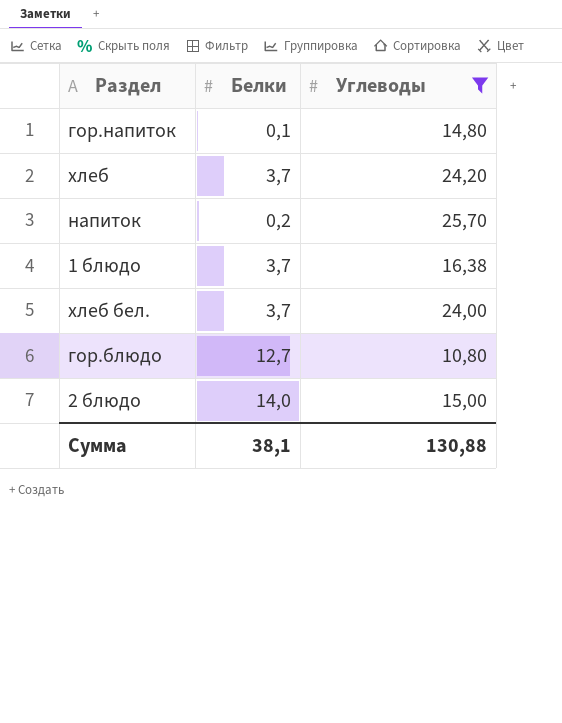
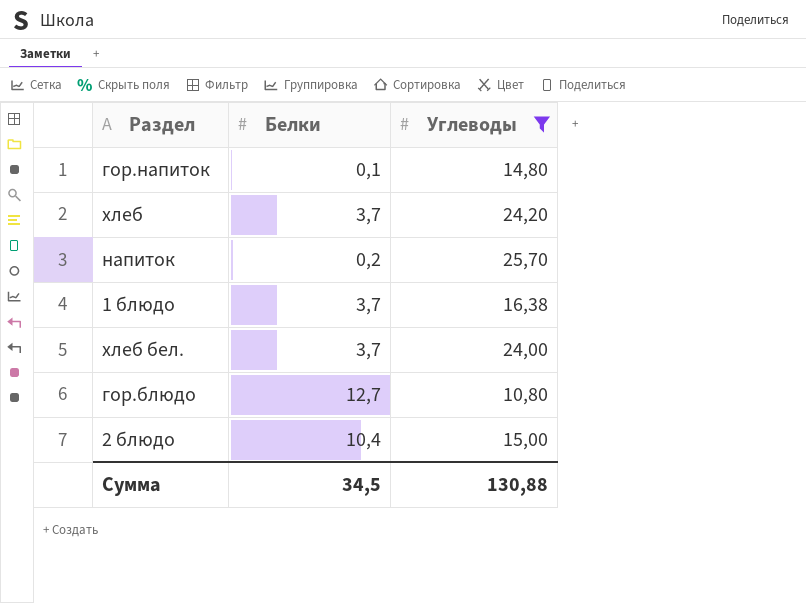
2 блюдо | Белки: 14,0 -> 10,4
Сумма | Белки: 38,1 -> 34,5

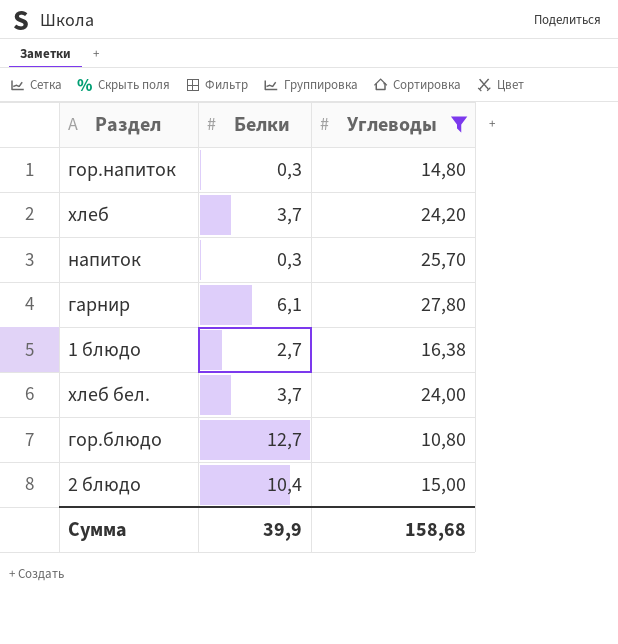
гор.напиток | Белки: 0,1 -> 0,3
напиток | Белки: 0,2 -> 0,3
row гарнир: none -> 6,1 | 27,80
1 блюдо | Белки: 3,7 -> 2,7
Сумма | Белки: 34,5 -> 39,9
Сумма | Углеводы: 130,88 -> 158,68

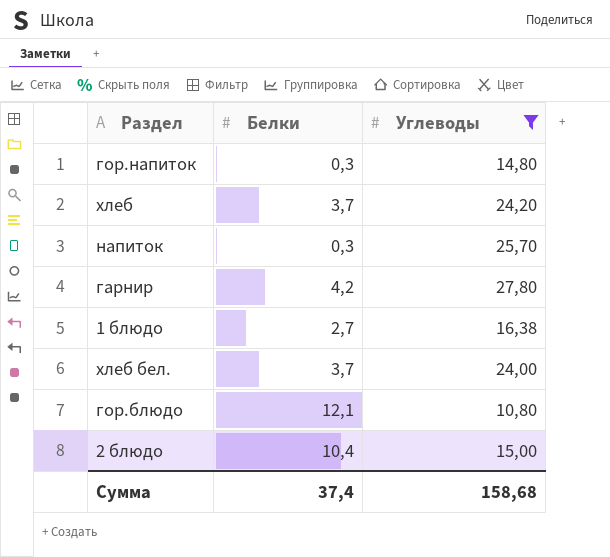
гарнир | Белки: 6,1 -> 4,2
гор.блюдо | Белки: 12,7 -> 12,1
Сумма | Белки: 39,9 -> 37,4

